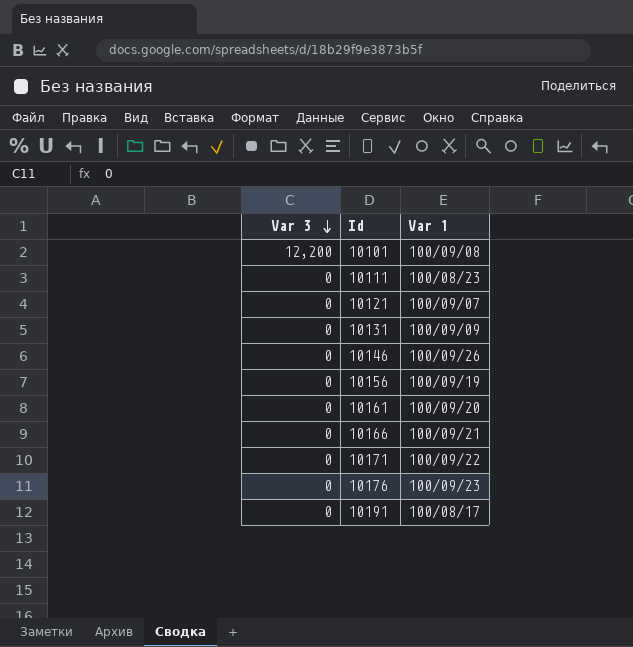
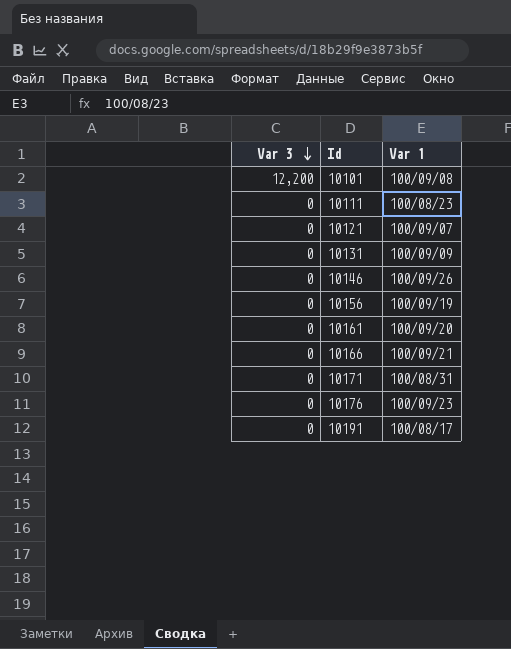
10171 | Var 1: 100/09/22 -> 100/08/31

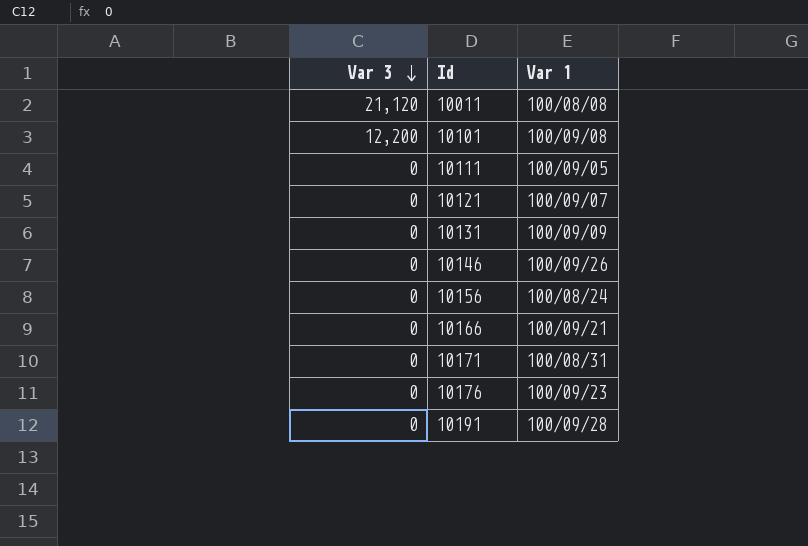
row 10161: 0 | 100/09/20 -> none
row 10011: none -> 21,120 | 100/08/08
10111 | Var 1: 100/08/23 -> 100/09/05
10156 | Var 1: 100/09/19 -> 100/08/24
10191 | Var 1: 100/08/17 -> 100/09/28

